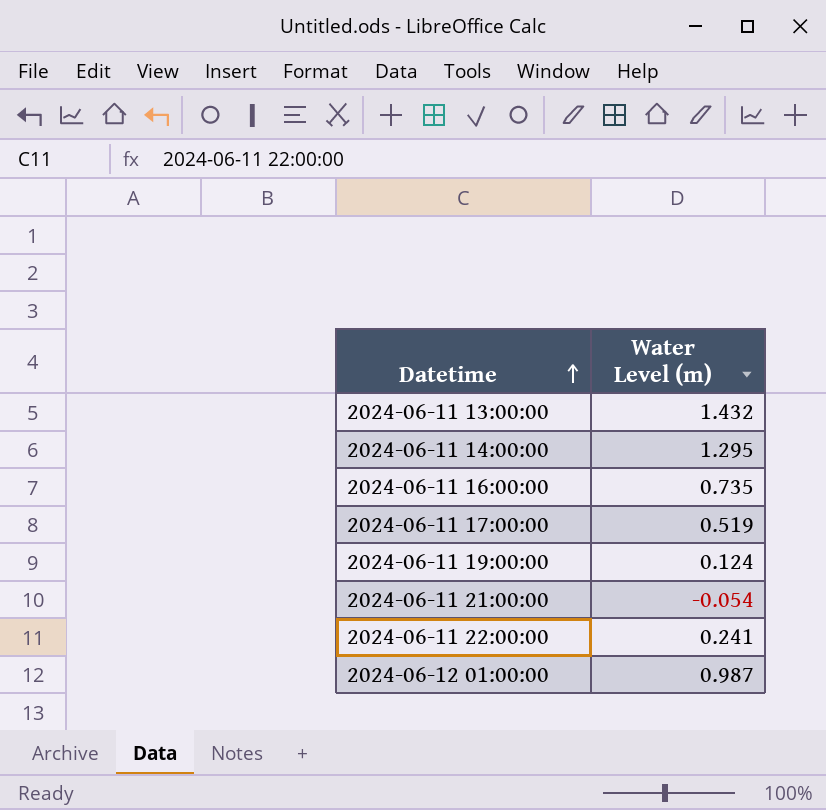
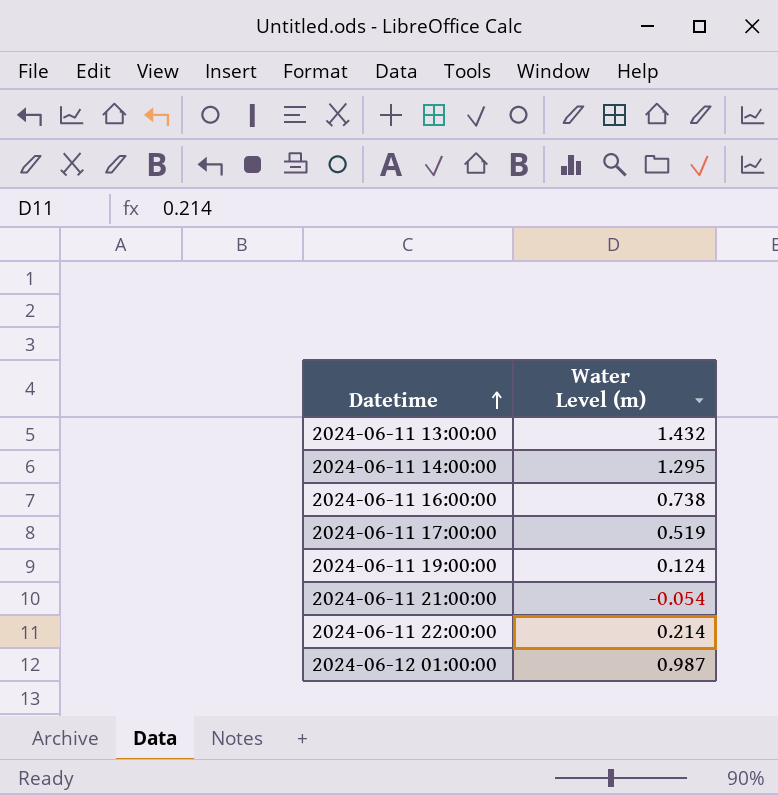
2024-06-11 16:00:00 | Water Level (m): 0.735 -> 0.738
2024-06-11 22:00:00 | Water Level (m): 0.241 -> 0.214

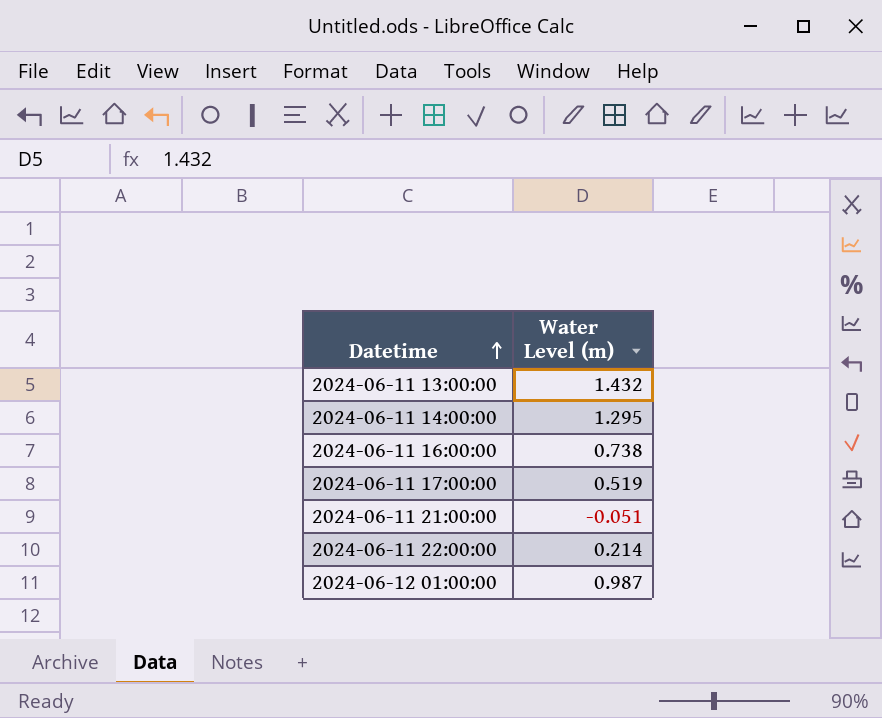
row 2024-06-11 19:00:00: 0.124 -> none
2024-06-11 21:00:00 | Water Level (m): -0.054 -> -0.051

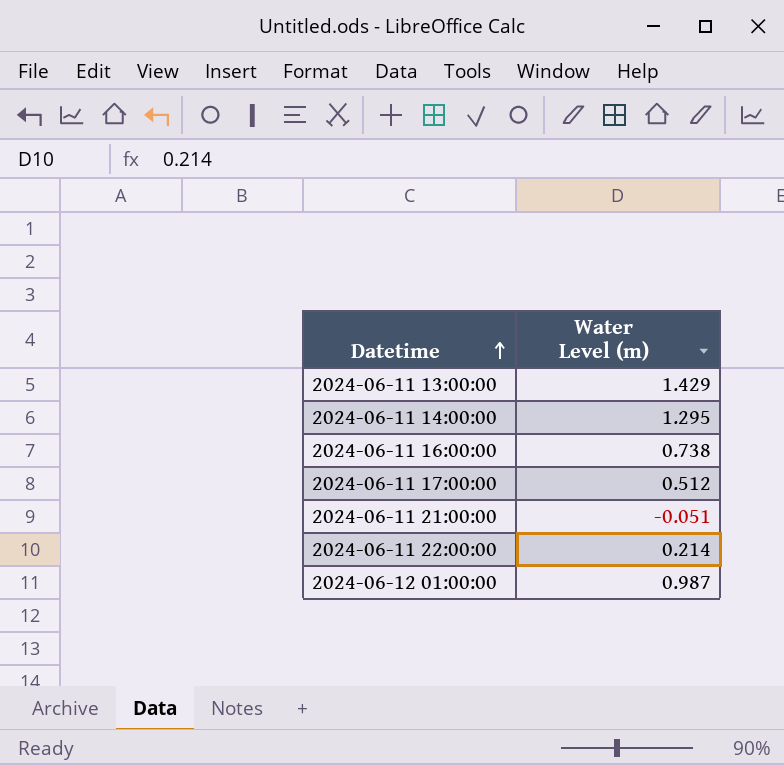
2024-06-11 13:00:00 | Water Level (m): 1.432 -> 1.429
2024-06-11 17:00:00 | Water Level (m): 0.519 -> 0.512

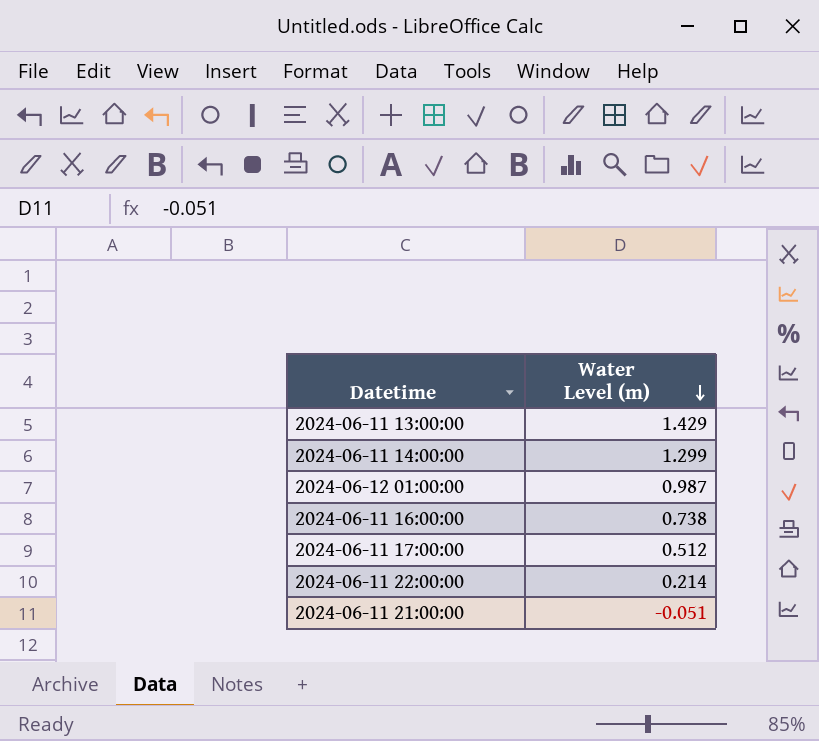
row order: Datetime ascending -> Water Level (m) descending
2024-06-11 14:00:00 | Water Level (m): 1.295 -> 1.299

